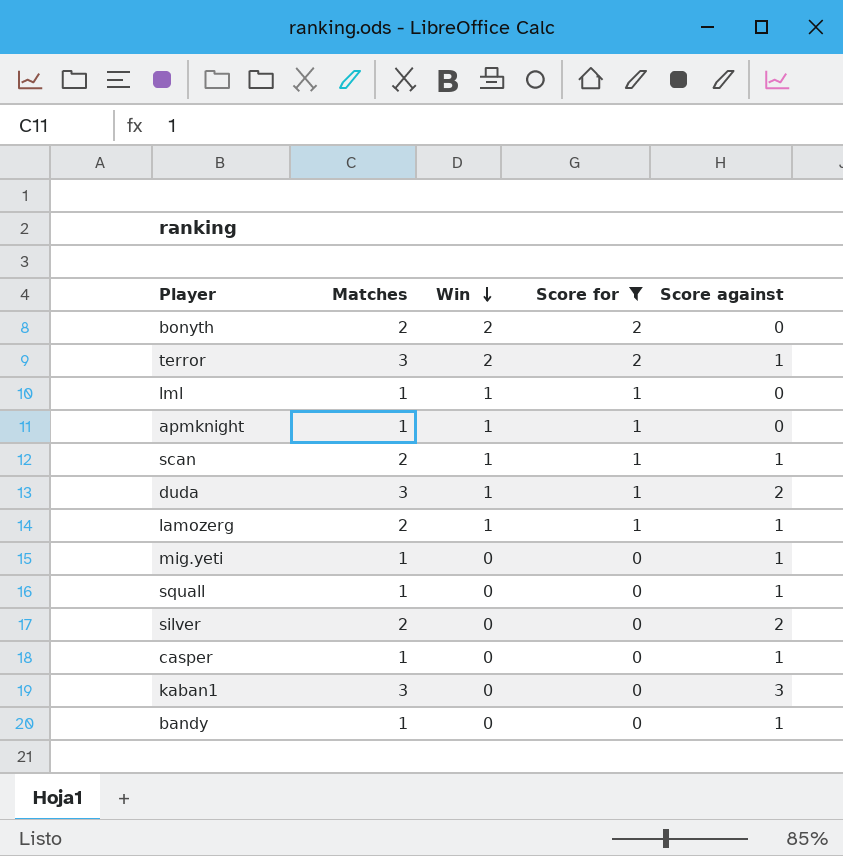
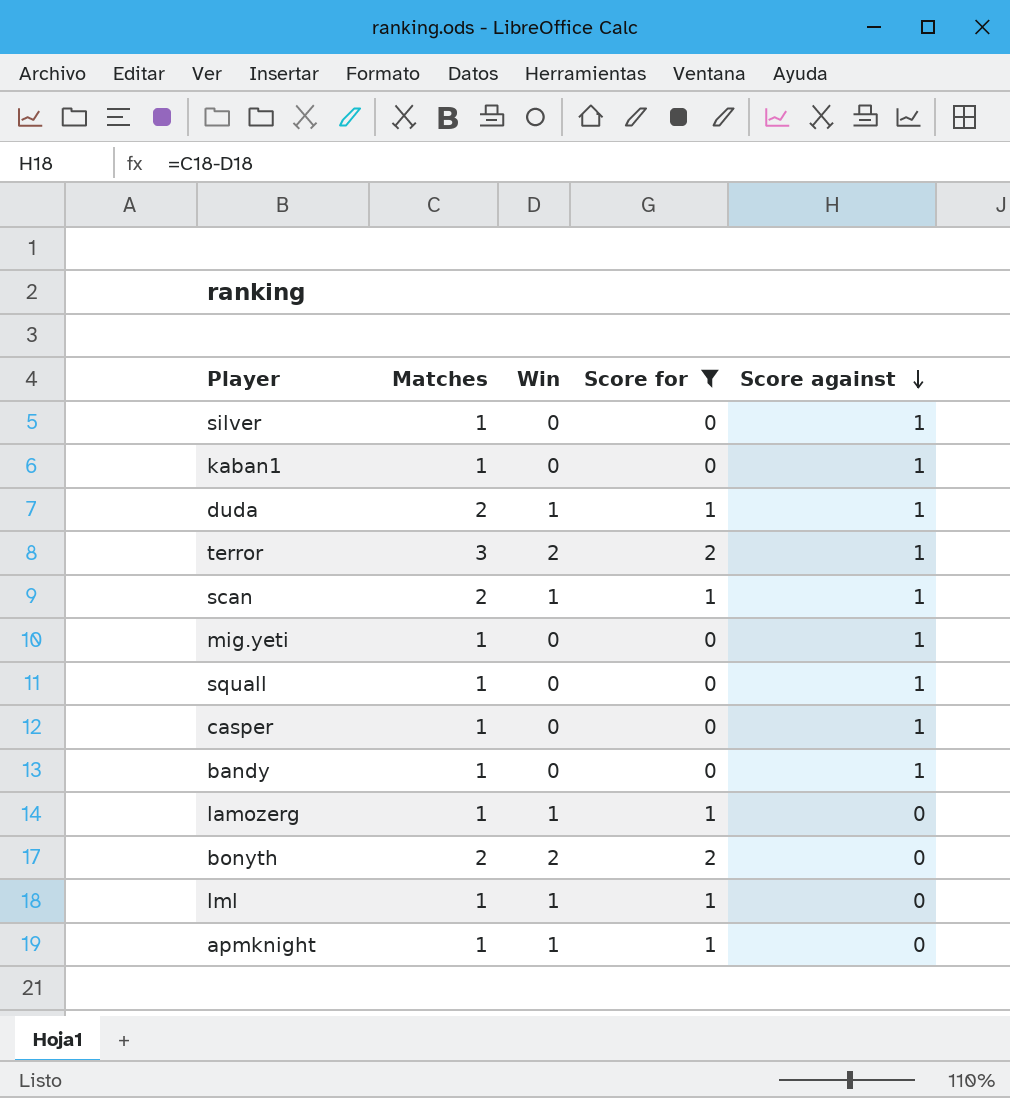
row order: Win descending -> Score against descending
silver | Matches: 2 -> 1
silver | Score against: 2 -> 1
kaban1 | Matches: 3 -> 1
kaban1 | Score against: 3 -> 1
duda | Matches: 3 -> 2
duda | Score against: 2 -> 1
lamozerg | Matches: 2 -> 1
lamozerg | Score against: 1 -> 0

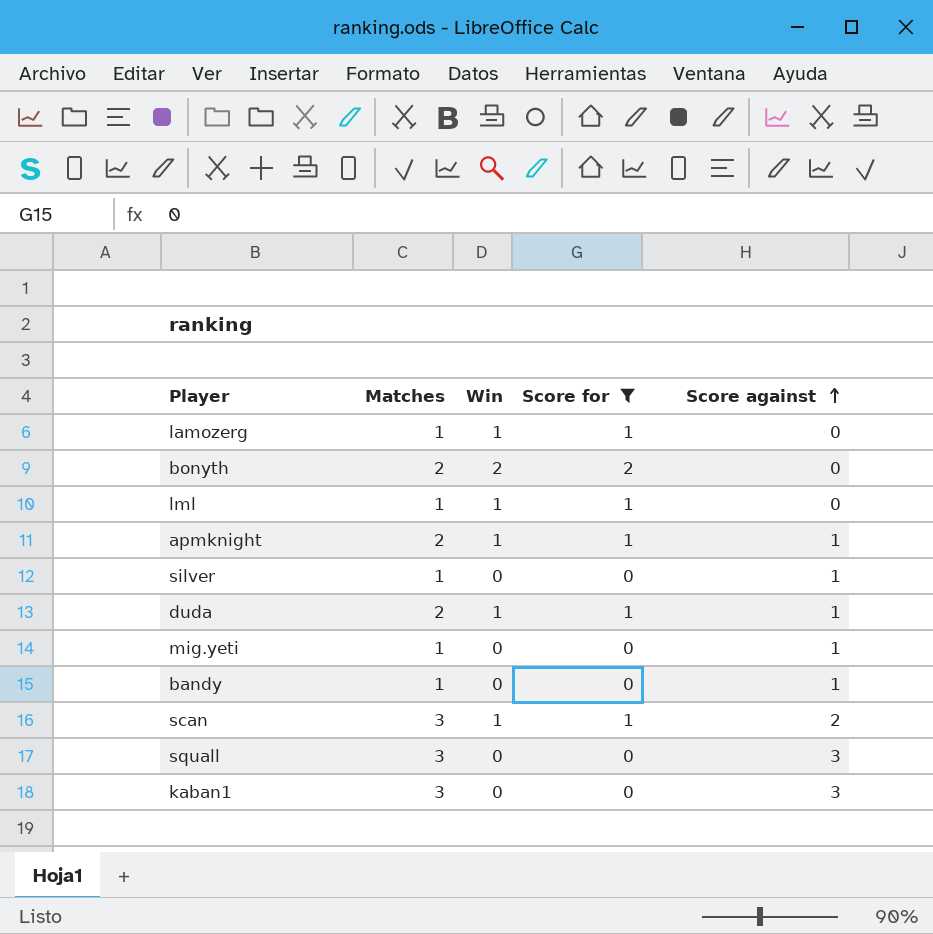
row order: Score against descending -> Score against ascending
row terror: 3 | 2 | 2 | 1 -> none
row casper: 1 | 0 | 0 | 1 -> none
apmknight | Matches: 1 -> 2
apmknight | Score against: 0 -> 1
scan | Matches: 2 -> 3
scan | Score against: 1 -> 2
squall | Matches: 1 -> 3
squall | Score against: 1 -> 3
kaban1 | Matches: 1 -> 3
kaban1 | Score against: 1 -> 3

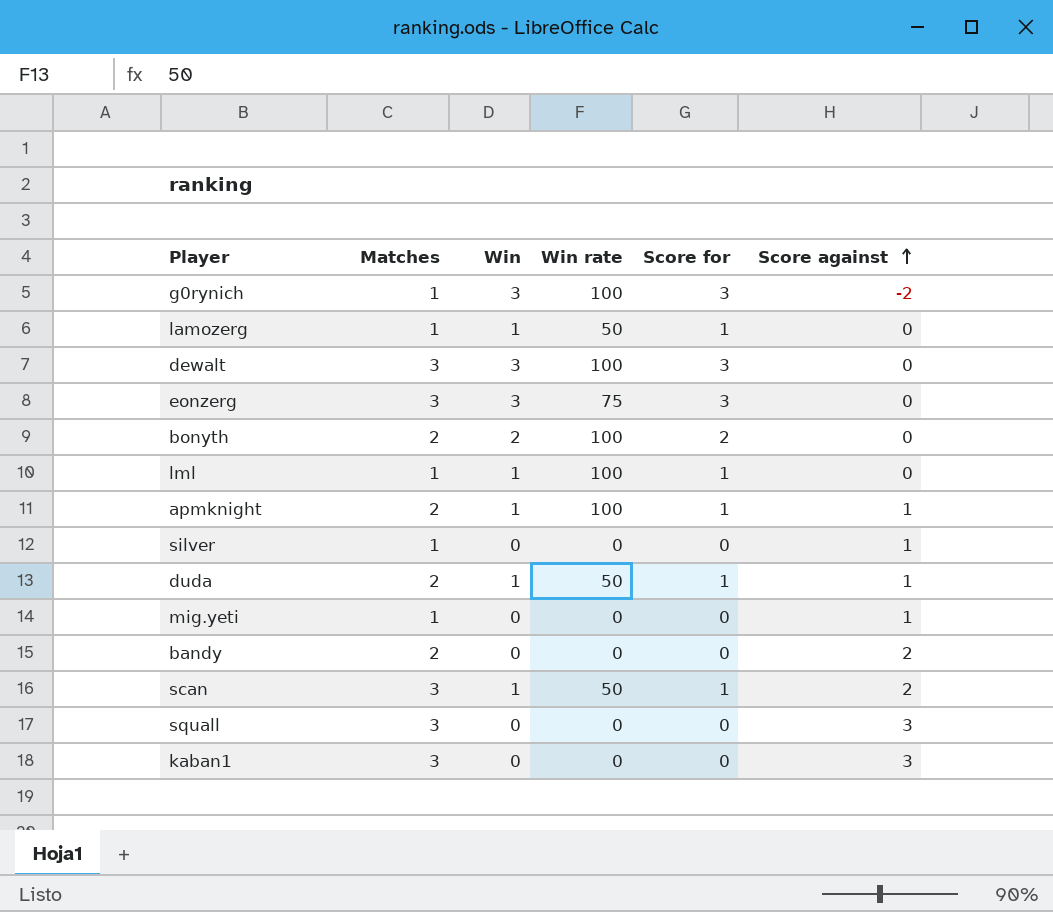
filter: Score for != 3 -> none
column Win rate | position: none -> 4
bandy | Matches: 1 -> 2
bandy | Score against: 1 -> 2

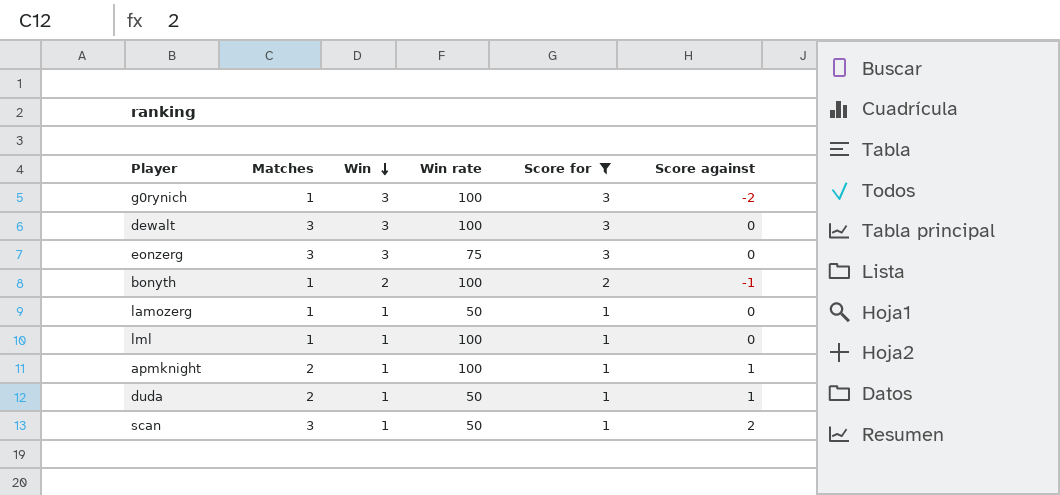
filter: none -> Score for != 0
row order: Score against ascending -> Win descending
bonyth | Matches: 2 -> 1
bonyth | Score against: 0 -> -1

